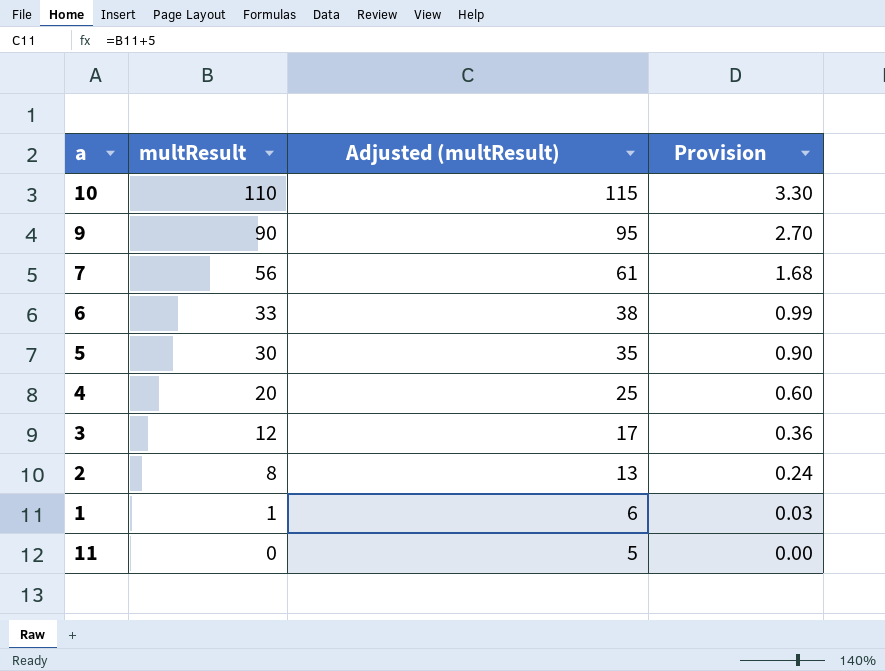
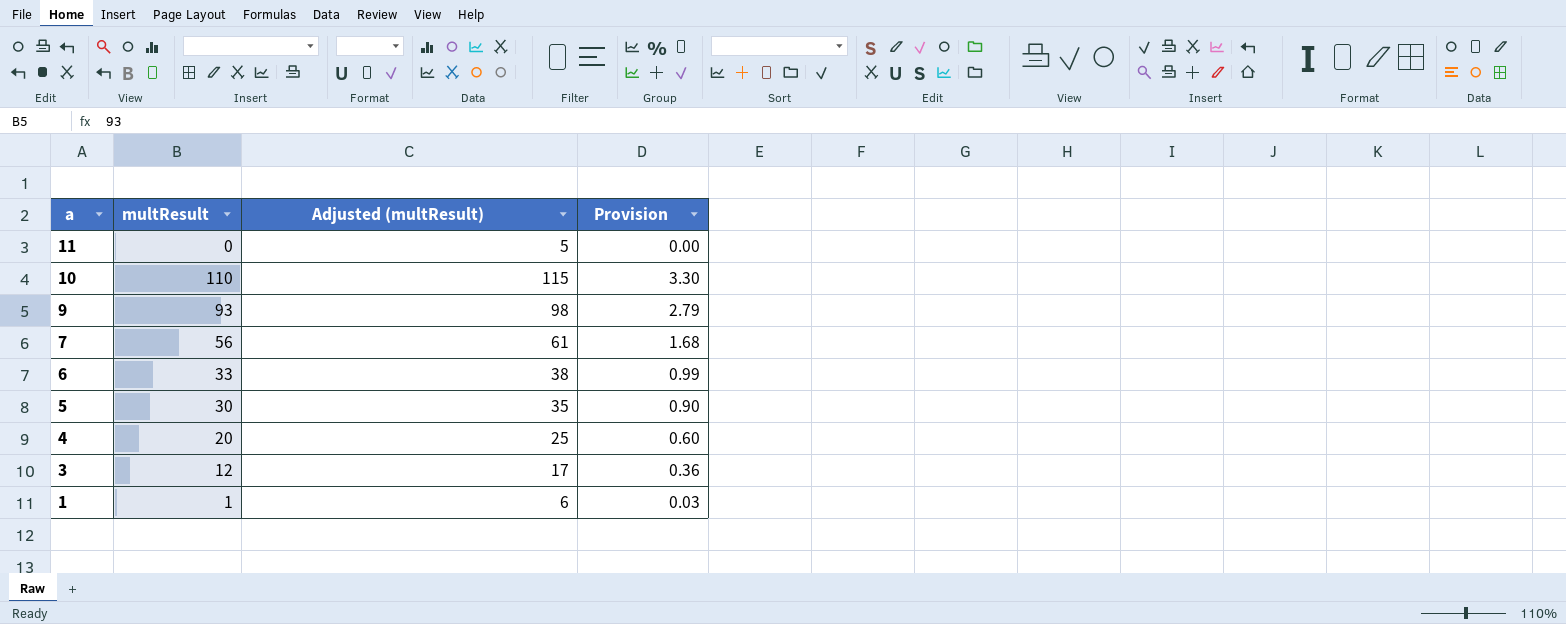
row order: multResult descending -> a descending
row 2: 8 | 13 | 0.24 -> none
9 | multResult: 90 -> 93
9 | Adjusted (multResult): 95 -> 98
9 | Provision: 2.70 -> 2.79

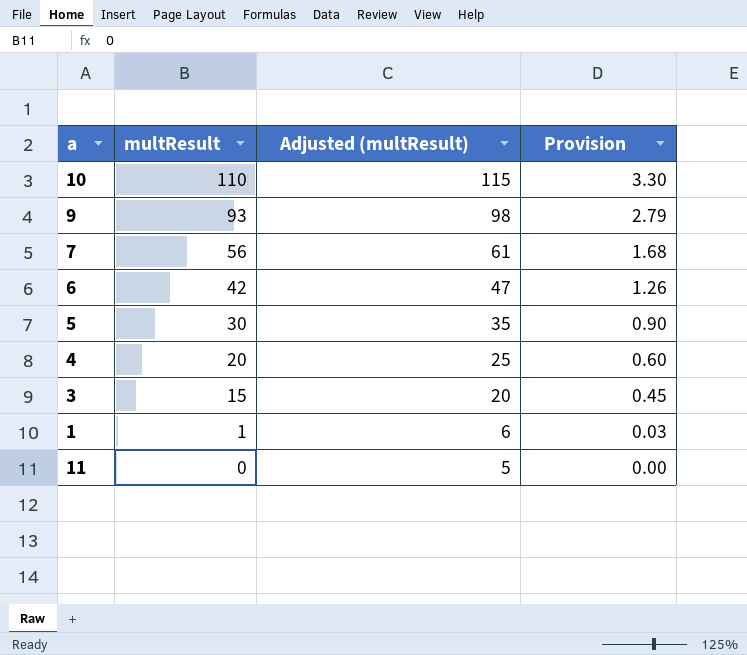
row order: a descending -> multResult descending
6 | multResult: 33 -> 42
6 | Adjusted (multResult): 38 -> 47
6 | Provision: 0.99 -> 1.26
3 | multResult: 12 -> 15
3 | Adjusted (multResult): 17 -> 20
3 | Provision: 0.36 -> 0.45

